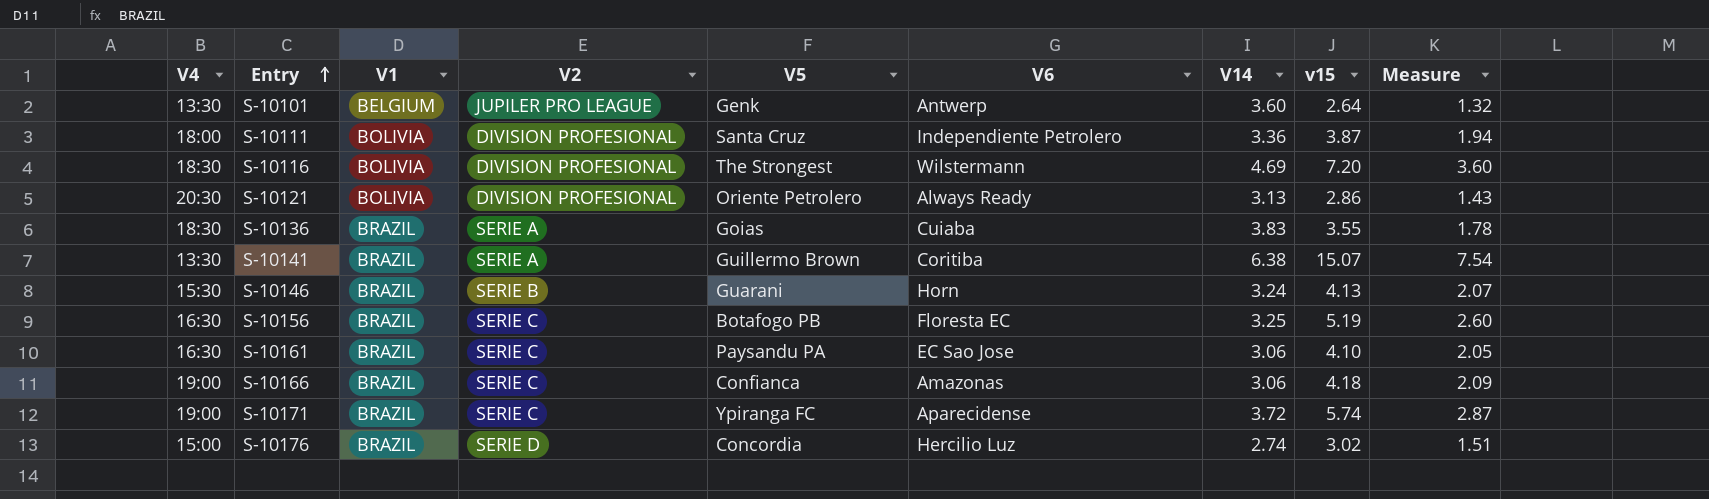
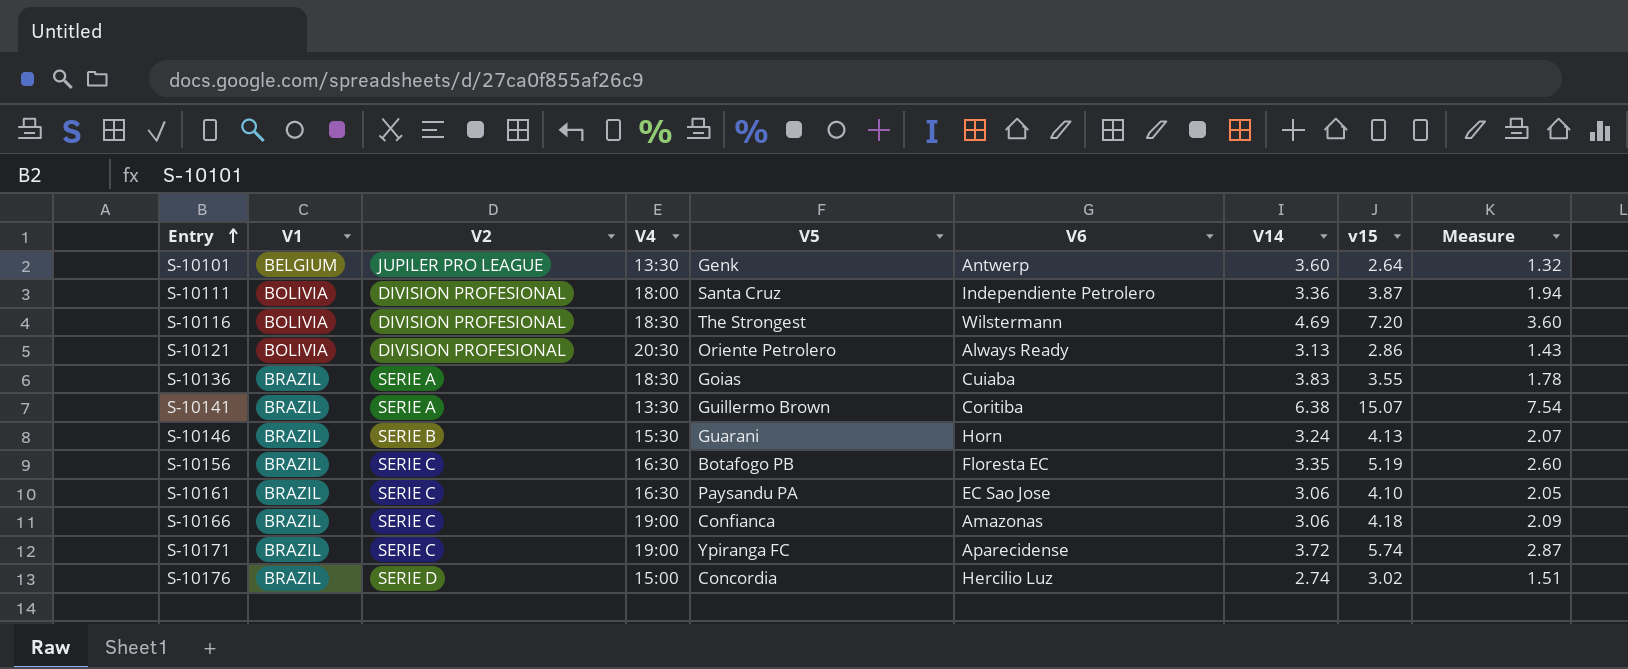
column V4 | position: 1 -> 4
S-10156 | V14: 3.25 -> 3.35

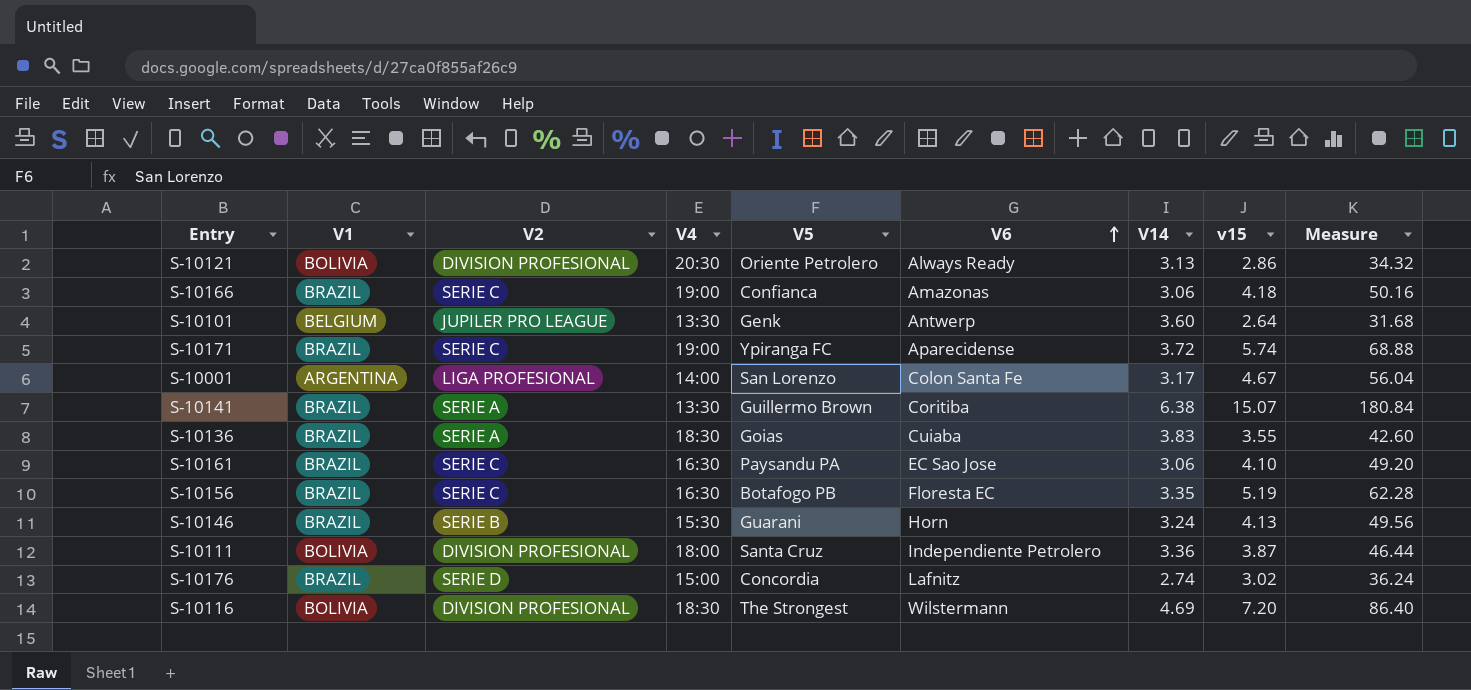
row order: Entry ascending -> V6 ascending
column Measure | formula: [v15] * 0.5 -> [v15] * 12
row S-10001: none -> ARGENTINA | LIGA PROFESIONAL | 14:00 | San Lorenzo | Colon Santa Fe | 3.17 | 4.67 | 56.04
S-10176 | V6: Hercilio Luz -> Lafnitz

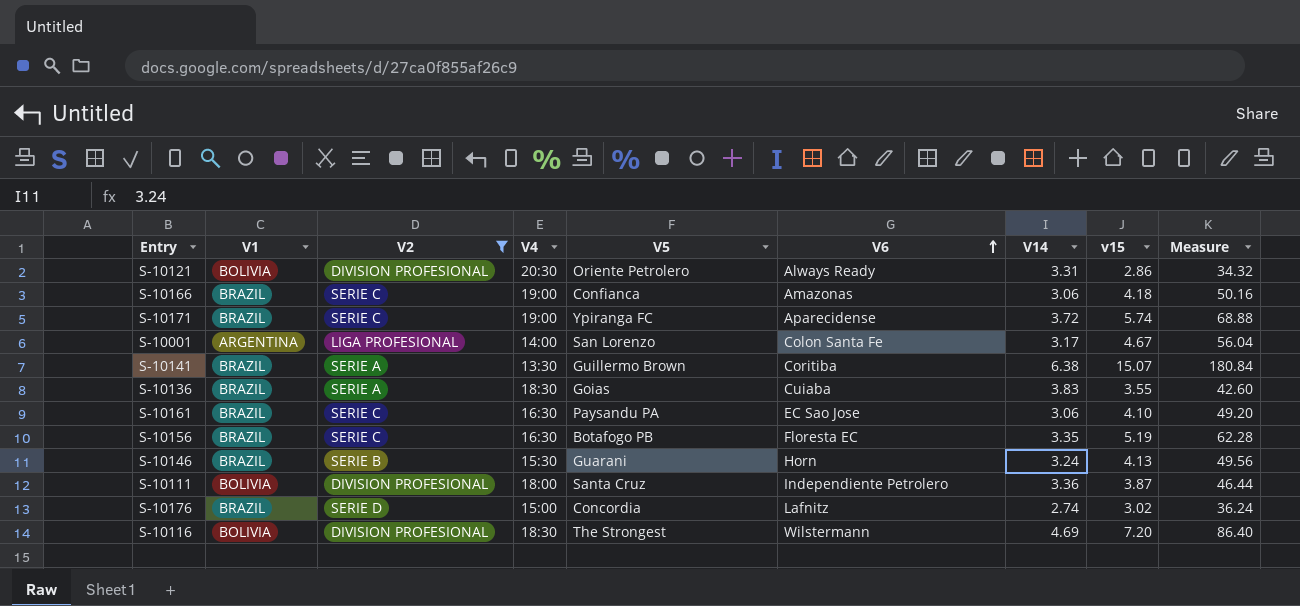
filter: none -> V2 != JUPILER PRO LEAGUE
S-10121 | V14: 3.13 -> 3.31

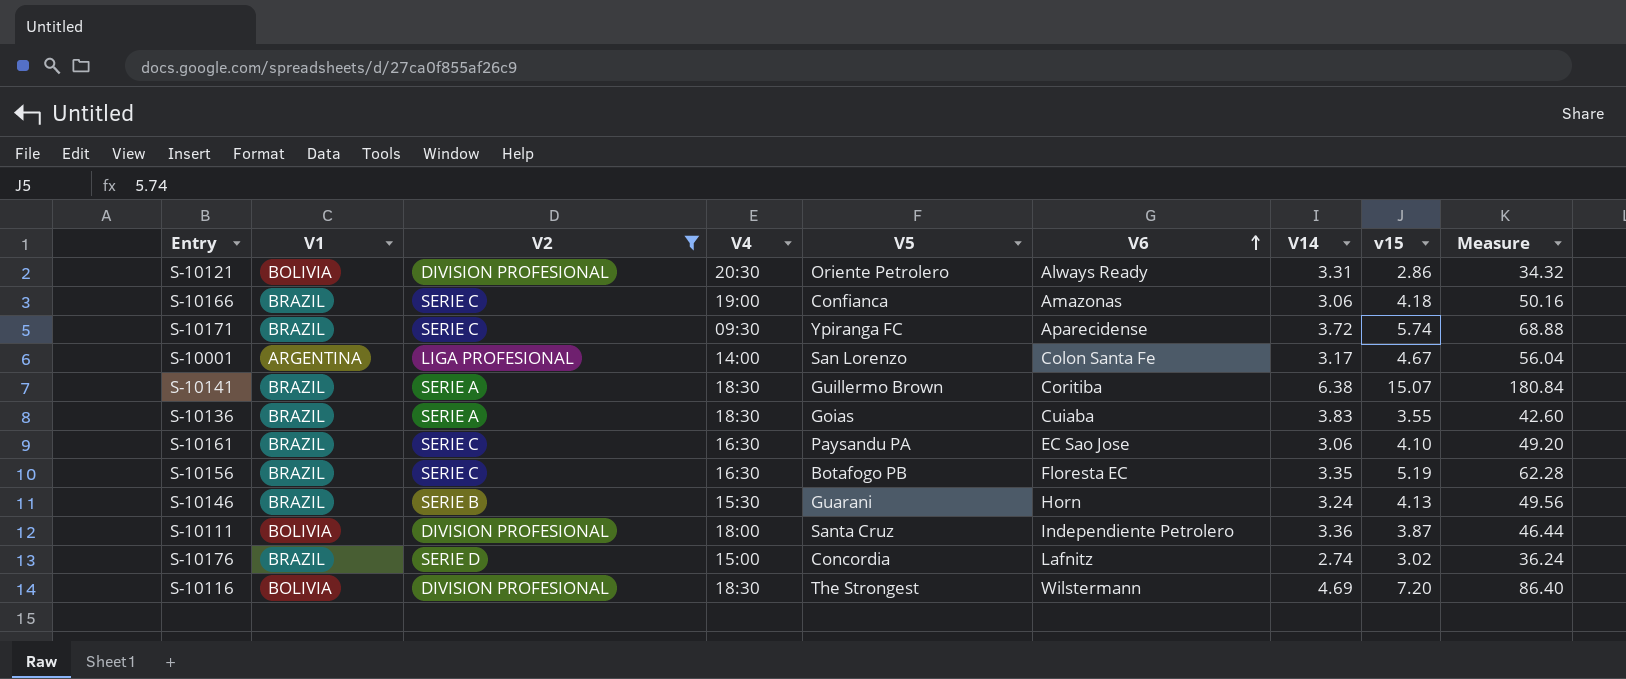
S-10171 | V4: 19:00 -> 09:30
S-10141 | V4: 13:30 -> 18:30

